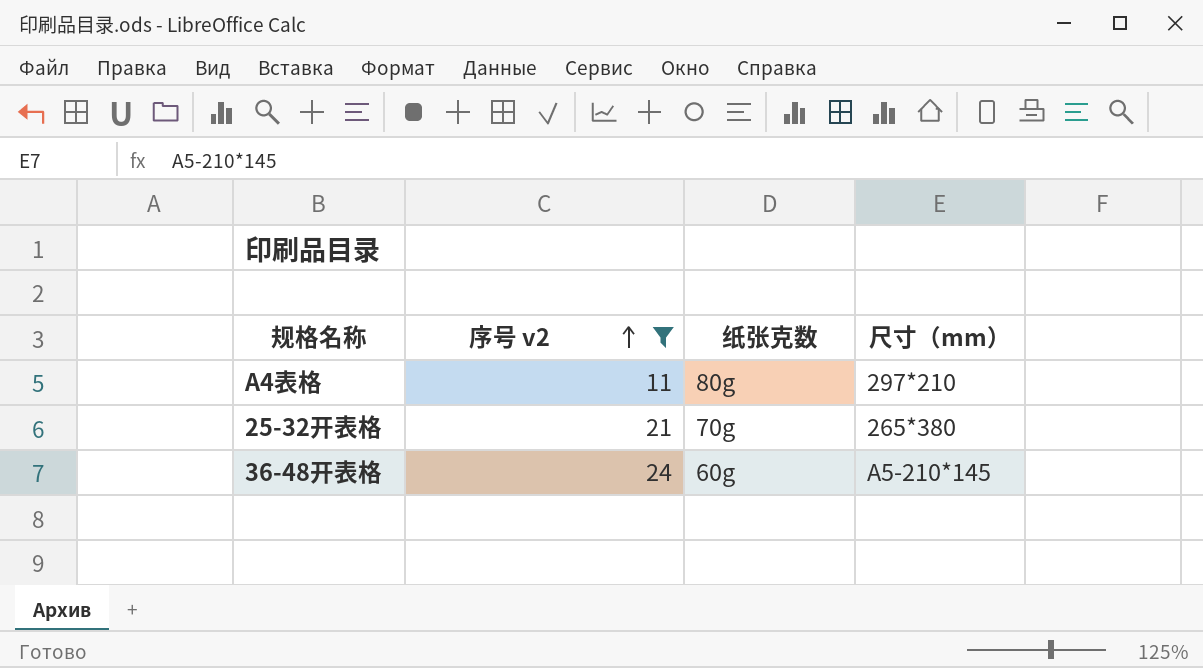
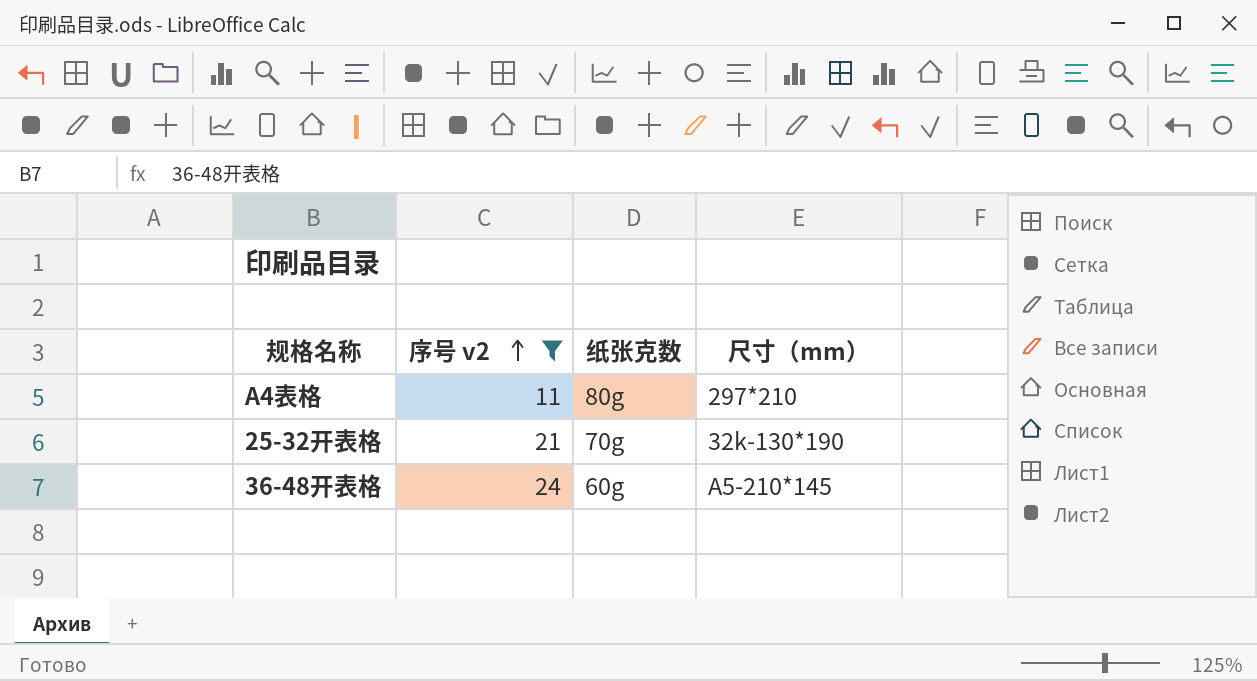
25-32开表格 | 尺寸（mm）: 265*380 -> 32k-130*190

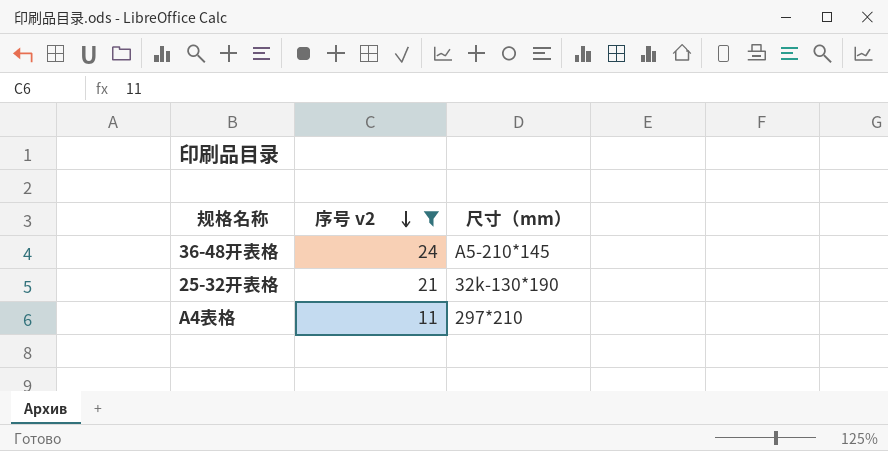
row order: 序号 v2 ascending -> 序号 v2 descending
column 纸张克数 | position: 3 -> none

